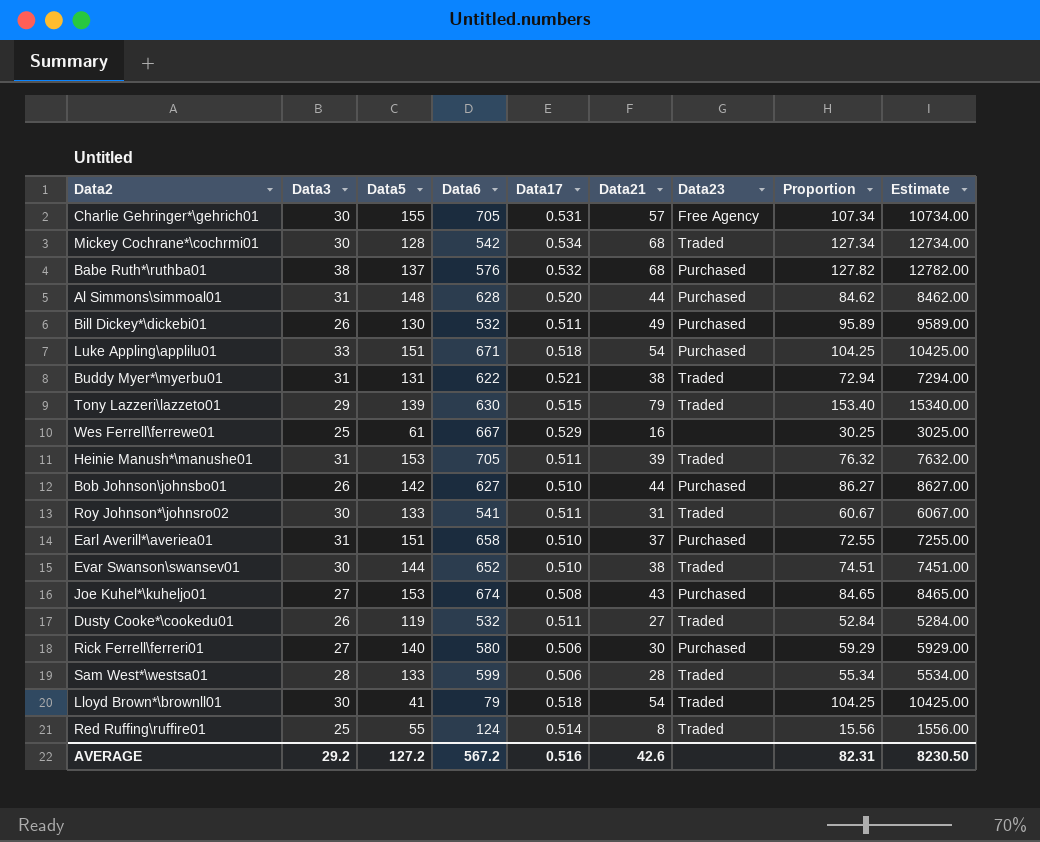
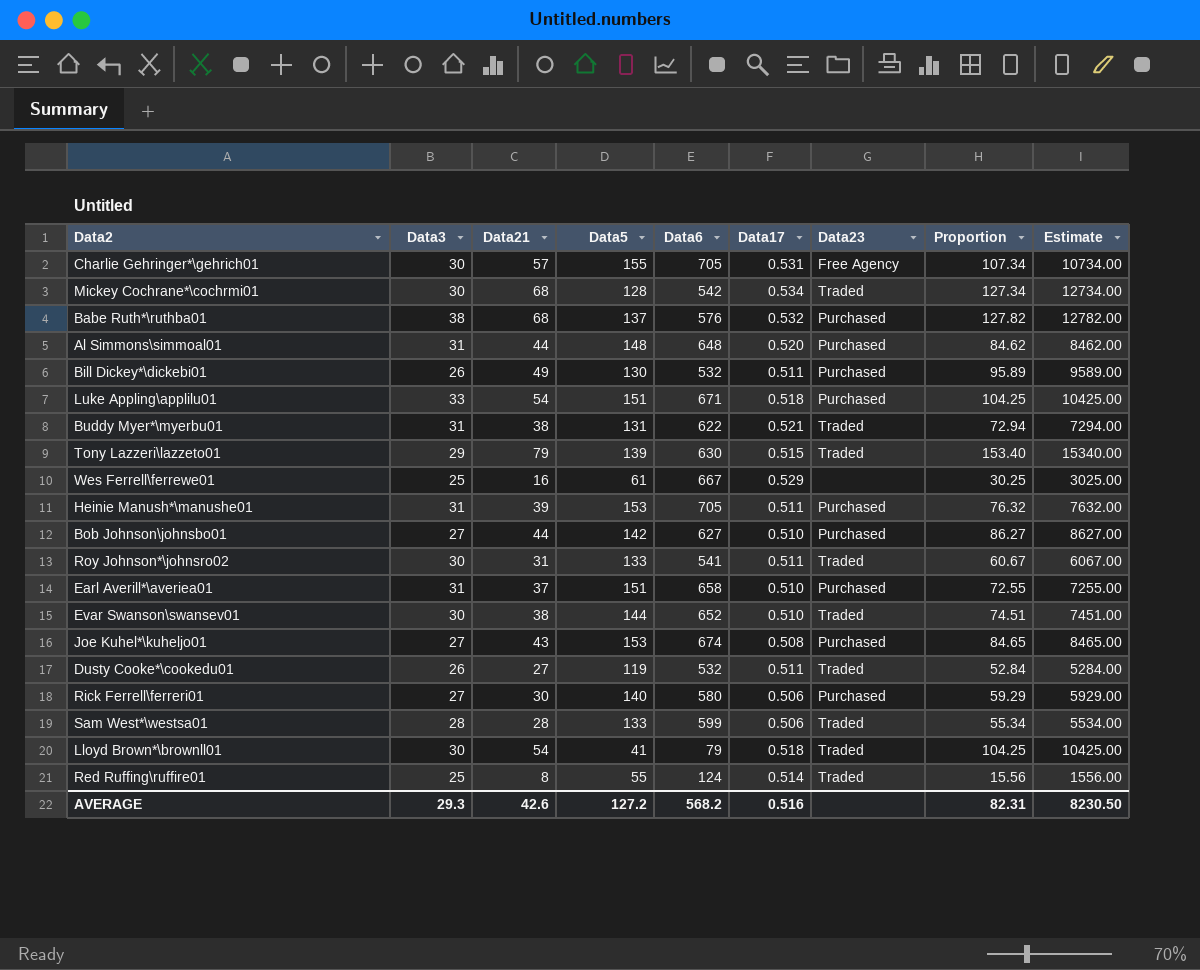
column Data21 | position: 6 -> 3
Al Simmons\simmoal01 | Data6: 628 -> 648
Heinie Manush*\manushe01 | Data23: Traded -> Purchased
Bob Johnson\johnsbo01 | Data3: 26 -> 27
AVERAGE | Data3: 29.2 -> 29.3
AVERAGE | Data6: 567.2 -> 568.2

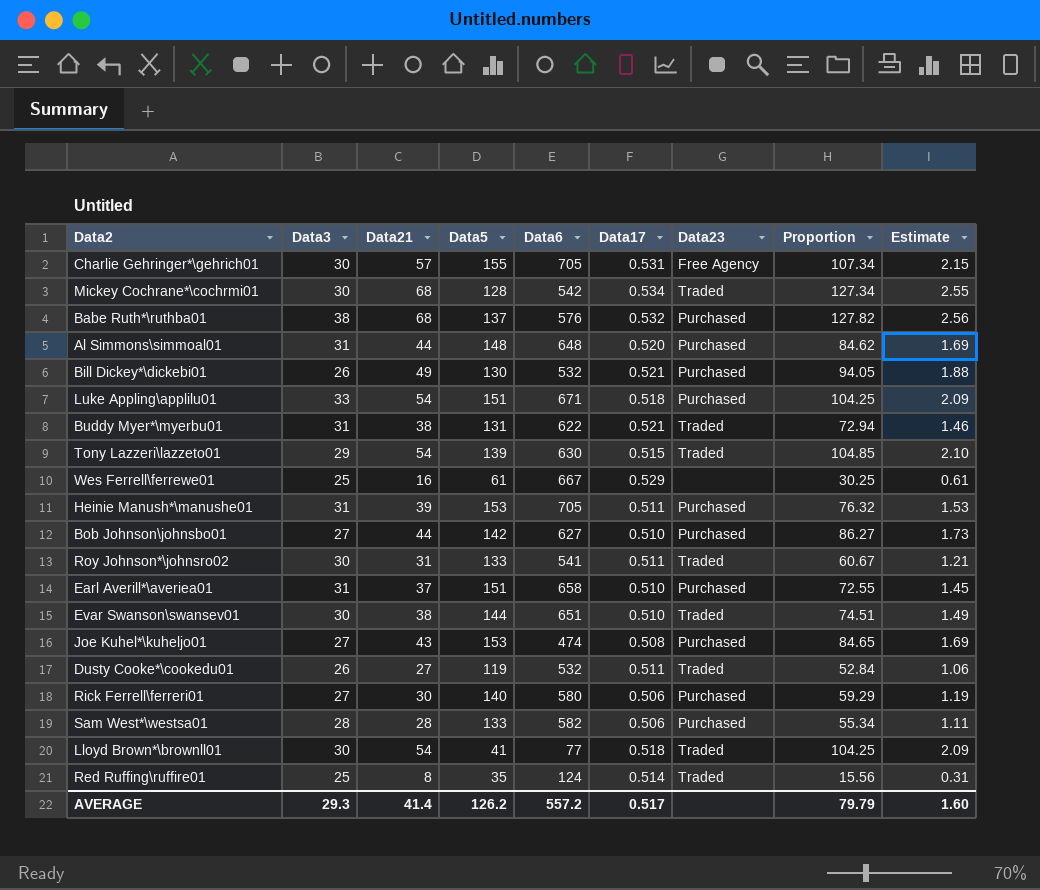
column Estimate | formula: [Proportion] * 100 -> [Proportion] * 0.02
Bill Dickey*\dickebi01 | Data17: 0.511 -> 0.521
Bill Dickey*\dickebi01 | Proportion: 95.89 -> 94.05
Tony Lazzeri\lazzeto01 | Data21: 79 -> 54
Tony Lazzeri\lazzeto01 | Proportion: 153.40 -> 104.85
Evar Swanson\swansev01 | Data6: 652 -> 651
Joe Kuhel*\kuheljo01 | Data6: 674 -> 474
Sam West*\westsa01 | Data6: 599 -> 582
Sam West*\westsa01 | Data23: Traded -> Purchased
Lloyd Brown*\brownll01 | Data6: 79 -> 77
Red Ruffing\ruffire01 | Data5: 55 -> 35
AVERAGE | Data21: 42.6 -> 41.4
AVERAGE | Data5: 127.2 -> 126.2
AVERAGE | Data6: 568.2 -> 557.2
AVERAGE | Data17: 0.516 -> 0.517
AVERAGE | Proportion: 82.31 -> 79.79
AVERAGE | Estimate: 8230.50 -> 1.60

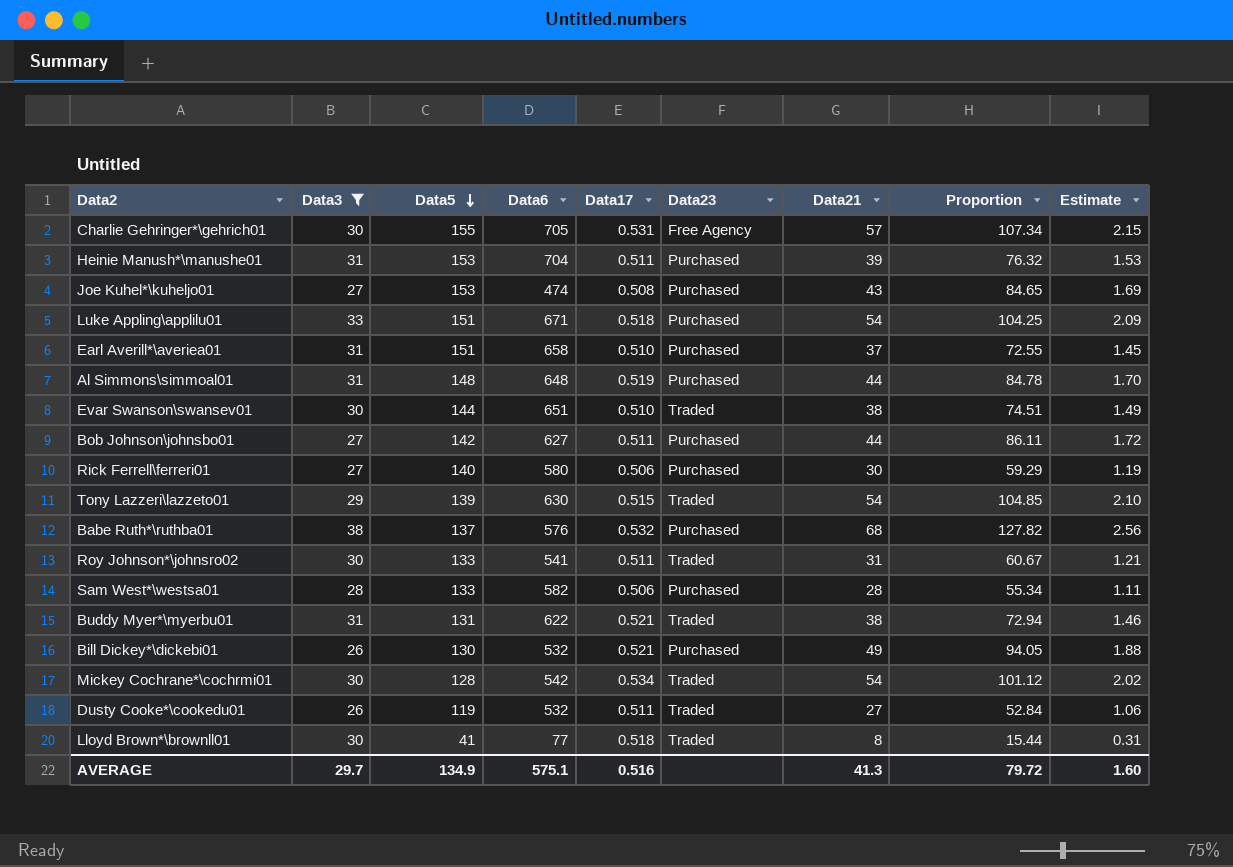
filter: none -> Data3 != 25
row order: none -> Data5 descending
column Data21 | position: 3 -> 7
Heinie Manush*\manushe01 | Data6: 705 -> 704
Al Simmons\simmoal01 | Data17: 0.520 -> 0.519
Al Simmons\simmoal01 | Proportion: 84.62 -> 84.78
Al Simmons\simmoal01 | Estimate: 1.69 -> 1.70
Bob Johnson\johnsbo01 | Data17: 0.510 -> 0.511
Bob Johnson\johnsbo01 | Proportion: 86.27 -> 86.11
Bob Johnson\johnsbo01 | Estimate: 1.73 -> 1.72
Mickey Cochrane*\cochrmi01 | Data21: 68 -> 54
Mickey Cochrane*\cochrmi01 | Proportion: 127.34 -> 101.12
Mickey Cochrane*\cochrmi01 | Estimate: 2.55 -> 2.02
Lloyd Brown*\brownll01 | Data21: 54 -> 8
Lloyd Brown*\brownll01 | Proportion: 104.25 -> 15.44
Lloyd Brown*\brownll01 | Estimate: 2.09 -> 0.31
AVERAGE | Data3: 29.3 -> 29.7
AVERAGE | Data5: 126.2 -> 134.9
AVERAGE | Data6: 557.2 -> 575.1
AVERAGE | Data17: 0.517 -> 0.516
AVERAGE | Data21: 41.4 -> 41.3
AVERAGE | Proportion: 79.79 -> 79.72

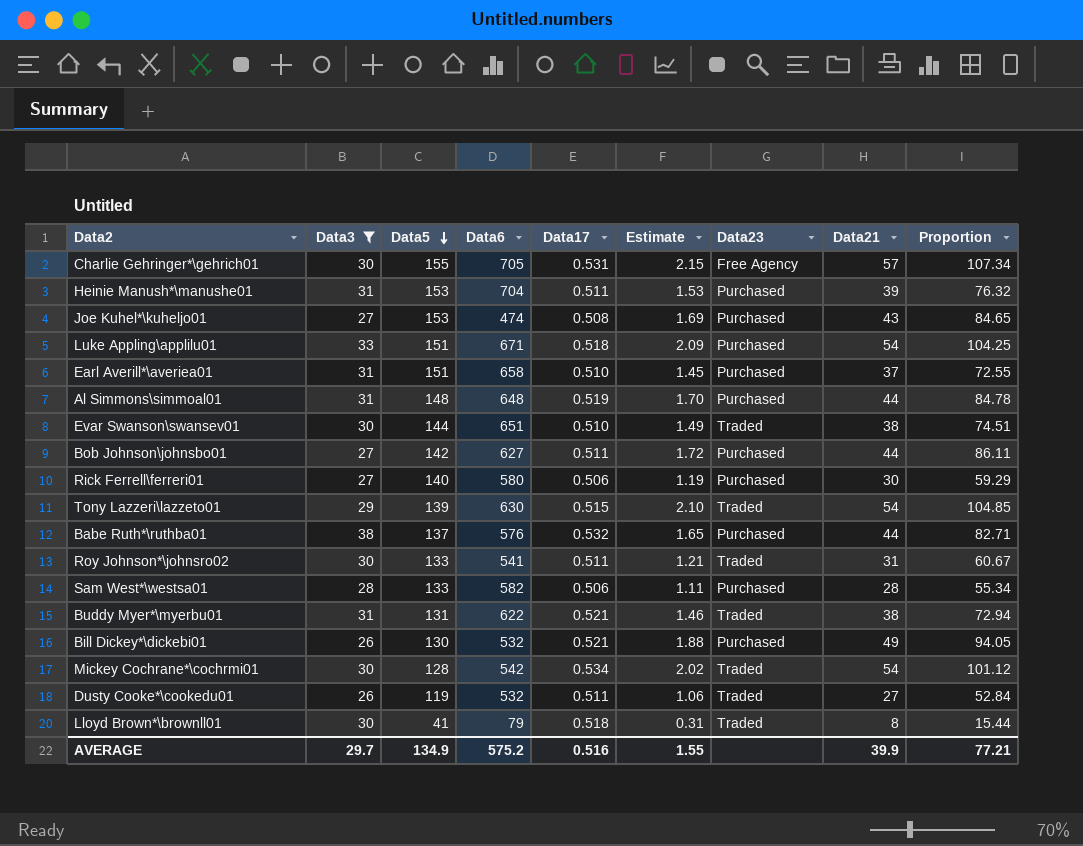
column Estimate | position: 9 -> 6
Babe Ruth*\ruthba01 | Estimate: 2.56 -> 1.65
Babe Ruth*\ruthba01 | Data21: 68 -> 44
Babe Ruth*\ruthba01 | Proportion: 127.82 -> 82.71
Lloyd Brown*\brownll01 | Data6: 77 -> 79
AVERAGE | Data6: 575.1 -> 575.2
AVERAGE | Estimate: 1.60 -> 1.55
AVERAGE | Data21: 41.3 -> 39.9
AVERAGE | Proportion: 79.72 -> 77.21

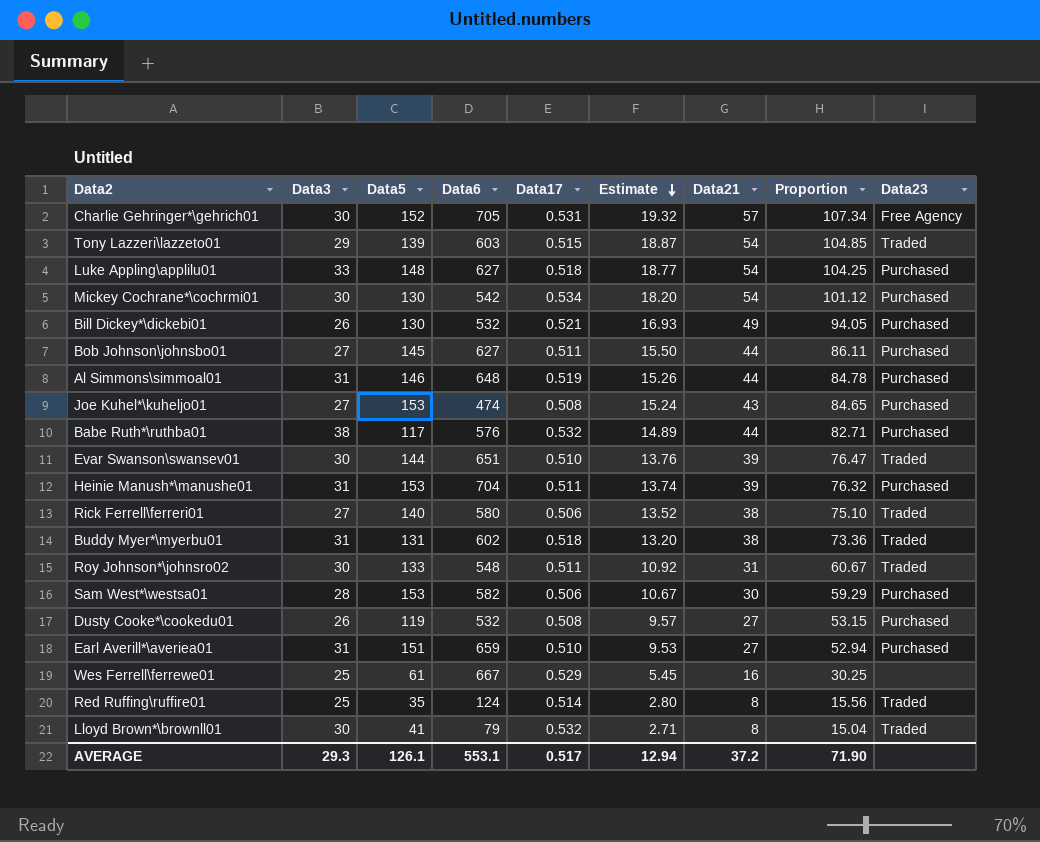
filter: Data3 != 25 -> none
row order: Data5 descending -> Estimate descending
column Estimate | formula: [Proportion] * 0.02 -> [Proportion] * 0.18
column Data23 | position: 7 -> 9
Charlie Gehringer*\gehrich01 | Data5: 155 -> 152
Tony Lazzeri\lazzeto01 | Data6: 630 -> 603
Luke Appling\applilu01 | Data5: 151 -> 148
Luke Appling\applilu01 | Data6: 671 -> 627
Mickey Cochrane*\cochrmi01 | Data5: 128 -> 130
Mickey Cochrane*\cochrmi01 | Data23: Traded -> Purchased
Bob Johnson\johnsbo01 | Data5: 142 -> 145
Al Simmons\simmoal01 | Data5: 148 -> 146
Babe Ruth*\ruthba01 | Data5: 137 -> 117
Evar Swanson\swansev01 | Data21: 38 -> 39
Evar Swanson\swansev01 | Proportion: 74.51 -> 76.47
Rick Ferrell\ferreri01 | Data21: 30 -> 38
Rick Ferrell\ferreri01 | Proportion: 59.29 -> 75.10
Rick Ferrell\ferreri01 | Data23: Purchased -> Traded
Buddy Myer*\myerbu01 | Data6: 622 -> 602
Buddy Myer*\myerbu01 | Data17: 0.521 -> 0.518
Buddy Myer*\myerbu01 | Proportion: 72.94 -> 73.36
Roy Johnson*\johnsro02 | Data6: 541 -> 548
Sam West*\westsa01 | Data5: 133 -> 153
Sam West*\westsa01 | Data21: 28 -> 30
Sam West*\westsa01 | Proportion: 55.34 -> 59.29
Dusty Cooke*\cookedu01 | Data17: 0.511 -> 0.508
Dusty Cooke*\cookedu01 | Proportion: 52.84 -> 53.15
Dusty Cooke*\cookedu01 | Data23: Traded -> Purchased
Earl Averill*\averiea01 | Data6: 658 -> 659
Earl Averill*\averiea01 | Data21: 37 -> 27
Earl Averill*\averiea01 | Proportion: 72.55 -> 52.94
Lloyd Brown*\brownll01 | Data17: 0.518 -> 0.532
Lloyd Brown*\brownll01 | Proportion: 15.44 -> 15.04
AVERAGE | Data3: 29.7 -> 29.3
AVERAGE | Data5: 134.9 -> 126.1
AVERAGE | Data6: 575.2 -> 553.1
AVERAGE | Data17: 0.516 -> 0.517
AVERAGE | Estimate: 1.55 -> 12.94
AVERAGE | Data21: 39.9 -> 37.2
AVERAGE | Proportion: 77.21 -> 71.90

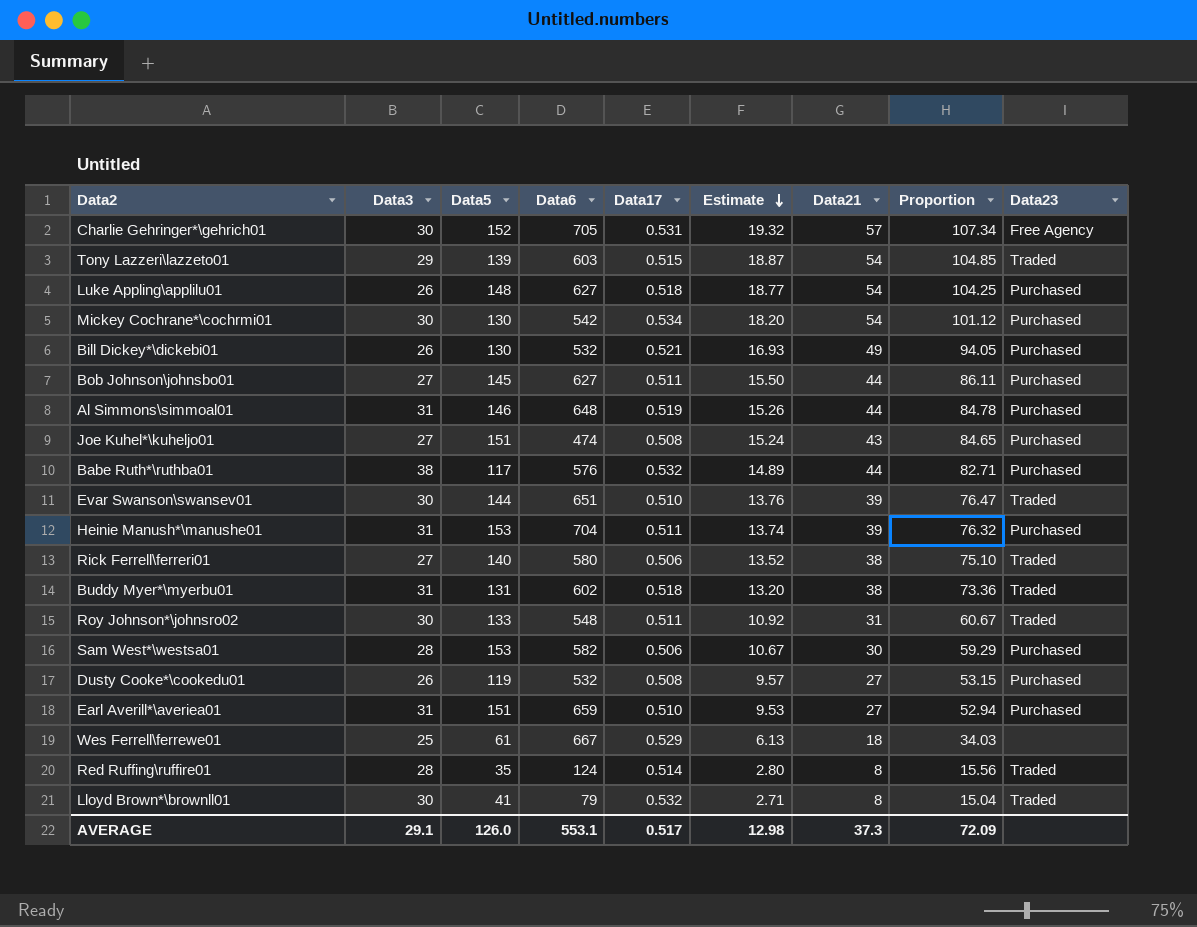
Luke Appling\applilu01 | Data3: 33 -> 26
Joe Kuhel*\kuheljo01 | Data5: 153 -> 151
Wes Ferrell\ferrewe01 | Estimate: 5.45 -> 6.13
Wes Ferrell\ferrewe01 | Data21: 16 -> 18
Wes Ferrell\ferrewe01 | Proportion: 30.25 -> 34.03
Red Ruffing\ruffire01 | Data3: 25 -> 28
AVERAGE | Data3: 29.3 -> 29.1
AVERAGE | Data5: 126.1 -> 126.0
AVERAGE | Estimate: 12.94 -> 12.98
AVERAGE | Data21: 37.2 -> 37.3
AVERAGE | Proportion: 71.90 -> 72.09

